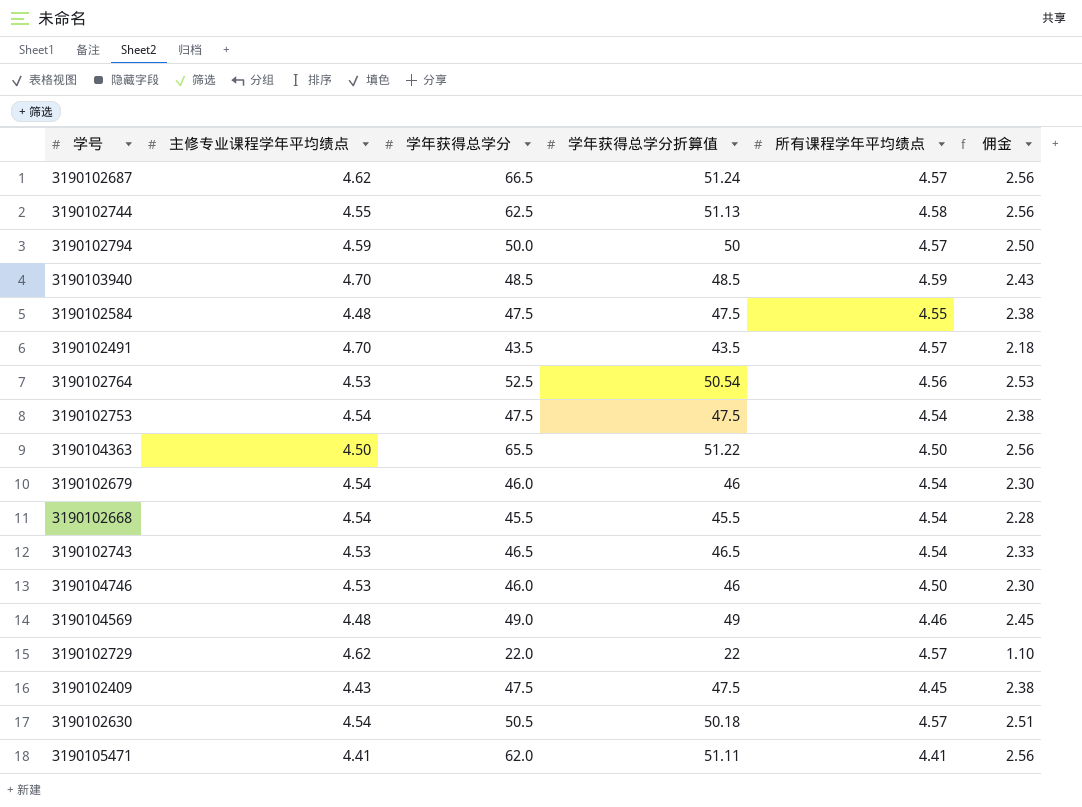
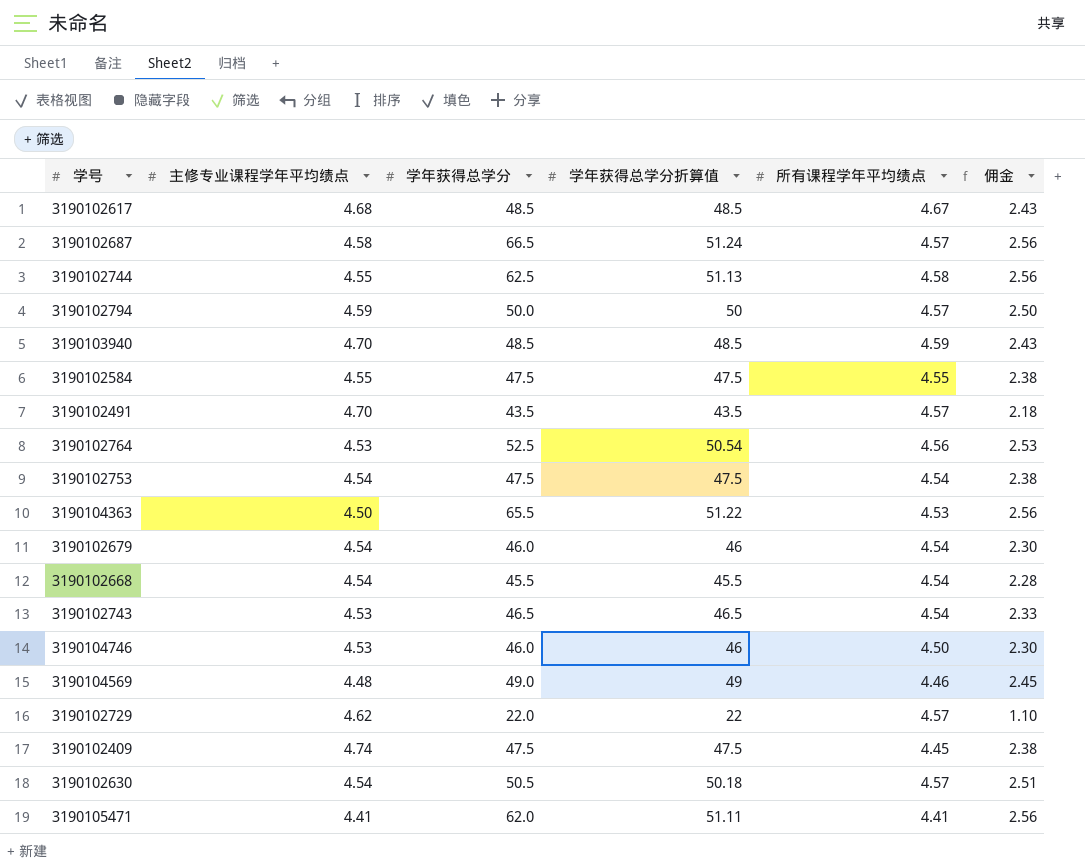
row 3190102617: none -> 4.68 | 48.5 | 48.5 | 4.67 | 2.43
3190102687 | 主修专业课程学年平均绩点: 4.62 -> 4.58
3190102584 | 主修专业课程学年平均绩点: 4.48 -> 4.55
3190104363 | 所有课程学年平均绩点: 4.50 -> 4.53
3190102409 | 主修专业课程学年平均绩点: 4.43 -> 4.74

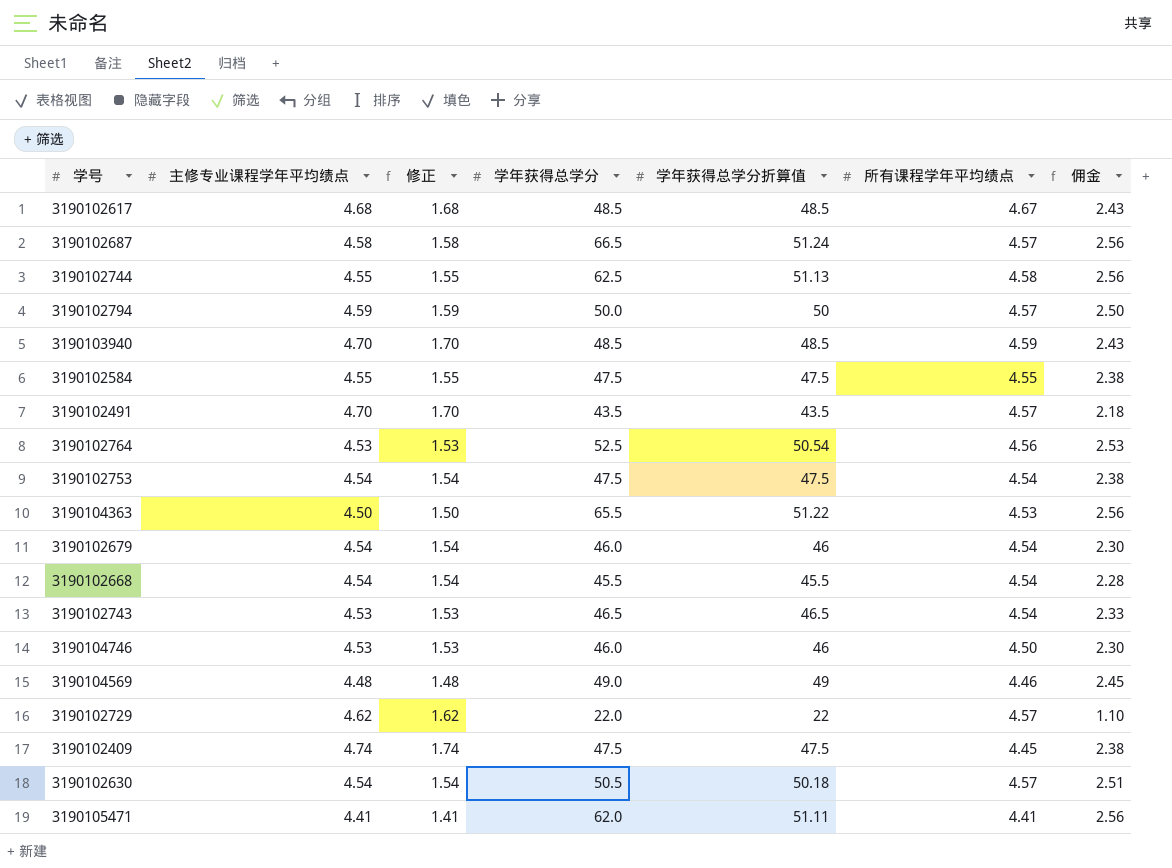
column 修正 | formula: none -> [主修专业课程学年平均绩点] - 3

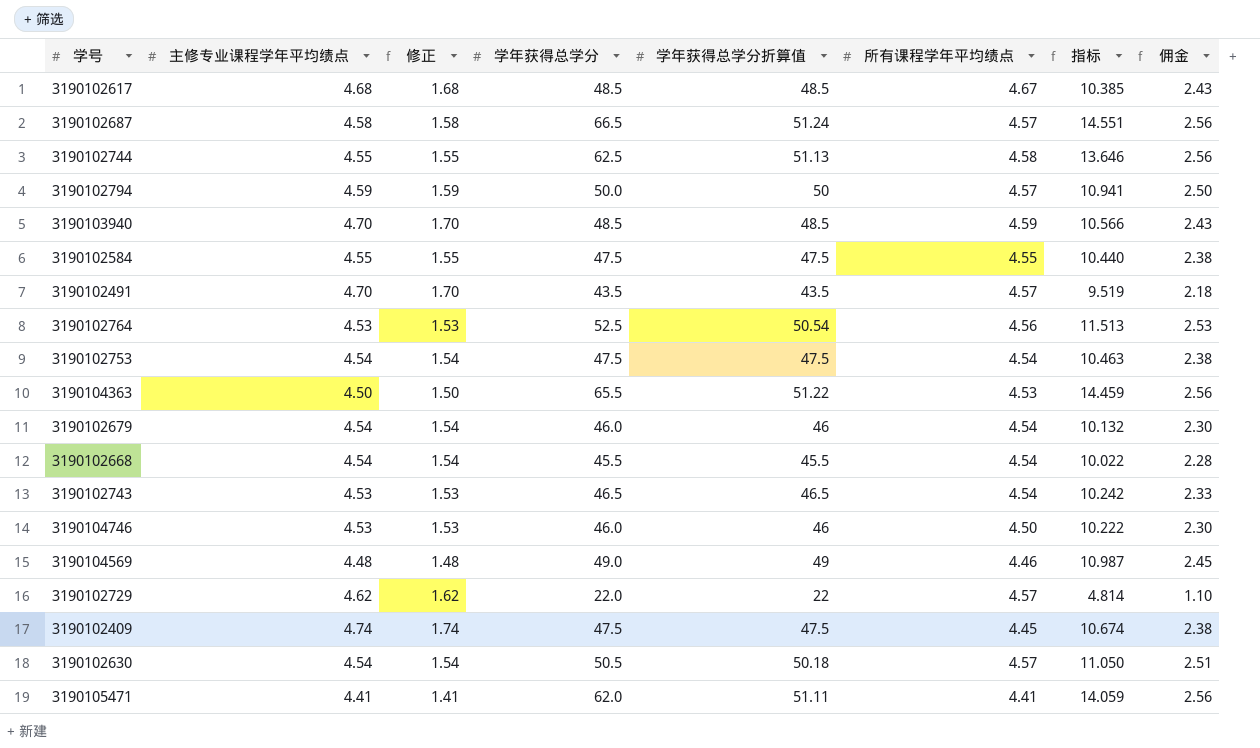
column 指标 | formula: none -> [学年获得总学分] / [所有课程学年平均绩点]

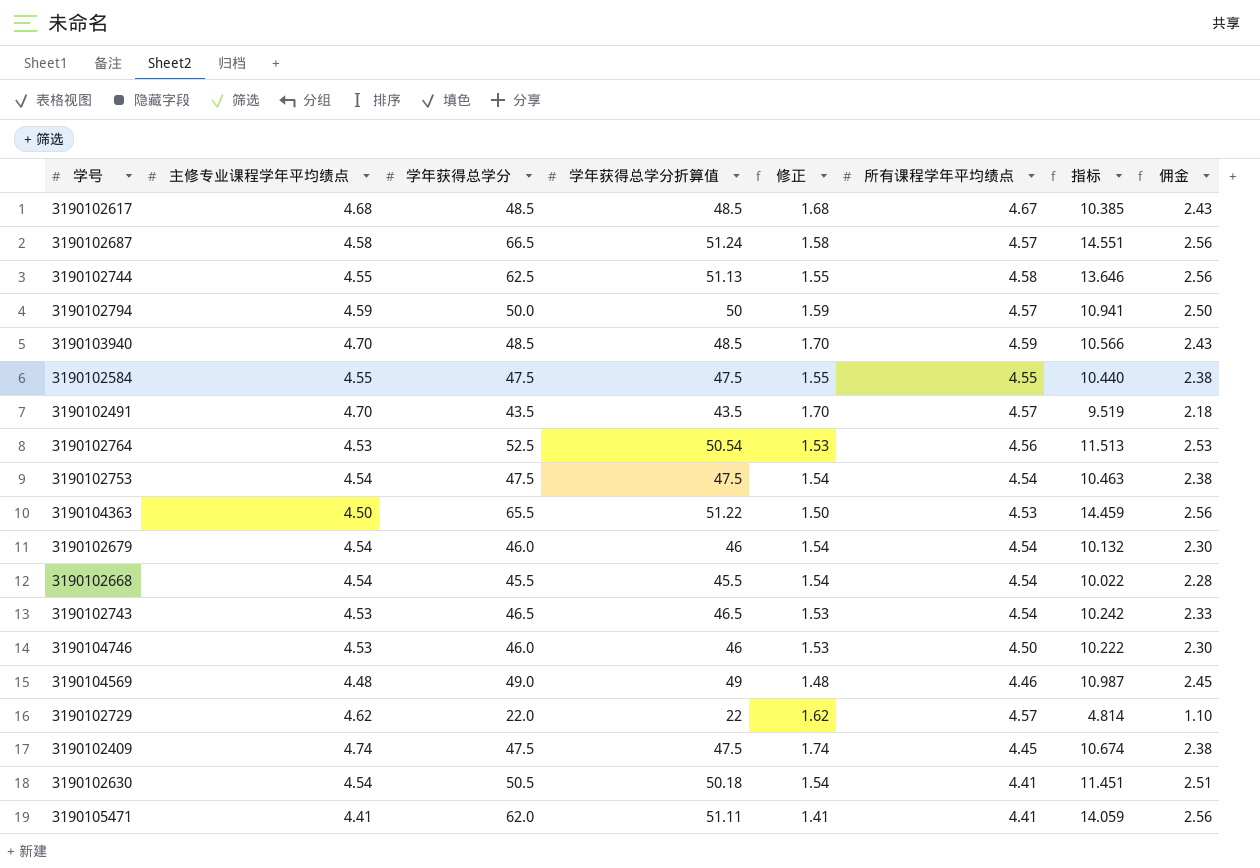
column 修正 | position: 3 -> 5
3190102630 | 所有课程学年平均绩点: 4.57 -> 4.41
3190102630 | 指标: 11.050 -> 11.451

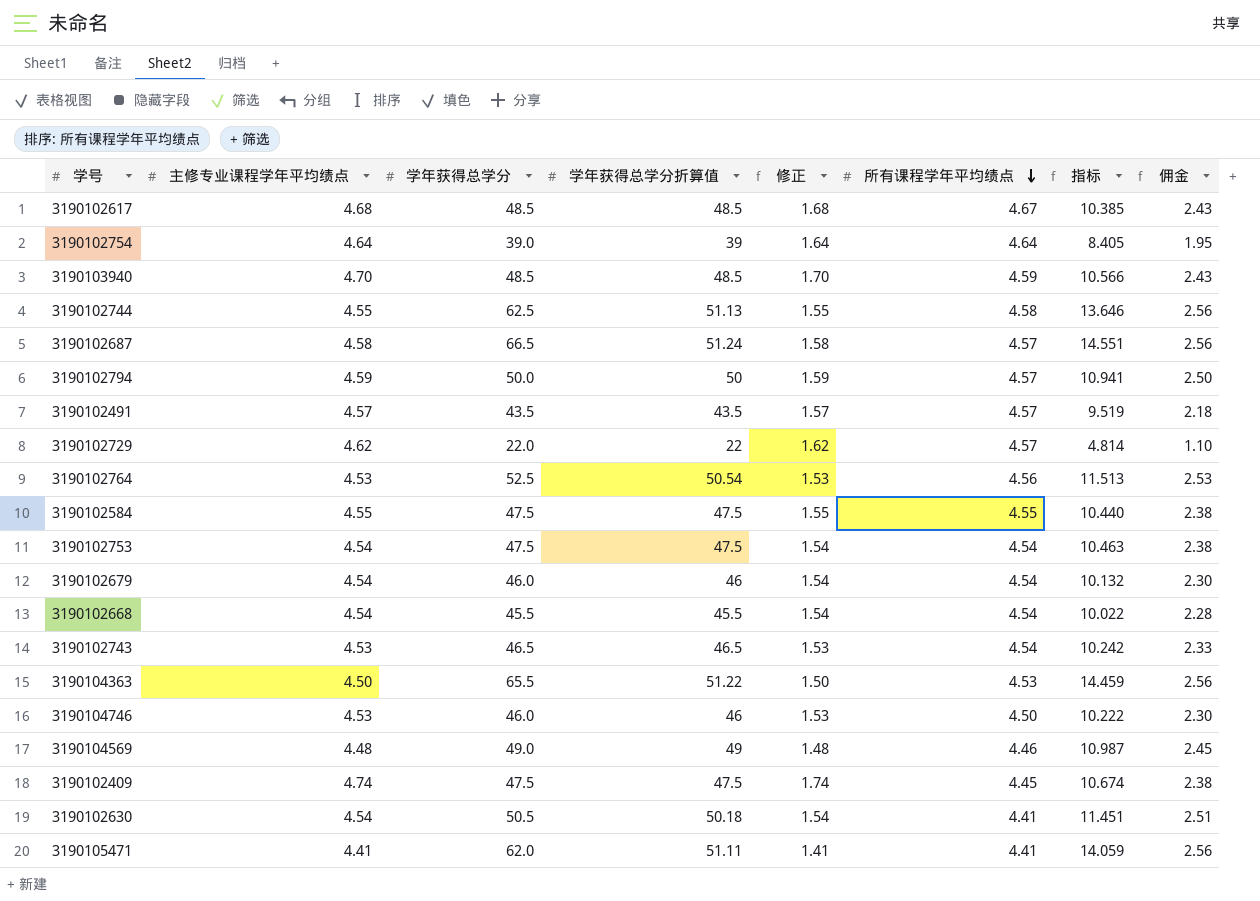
row order: none -> 所有课程学年平均绩点 descending
row 3190102754: none -> 4.64 | 39.0 | 39 | 1.64 | 4.64 | 8.405 | 1.95
3190102491 | 主修专业课程学年平均绩点: 4.70 -> 4.57
3190102491 | 修正: 1.70 -> 1.57

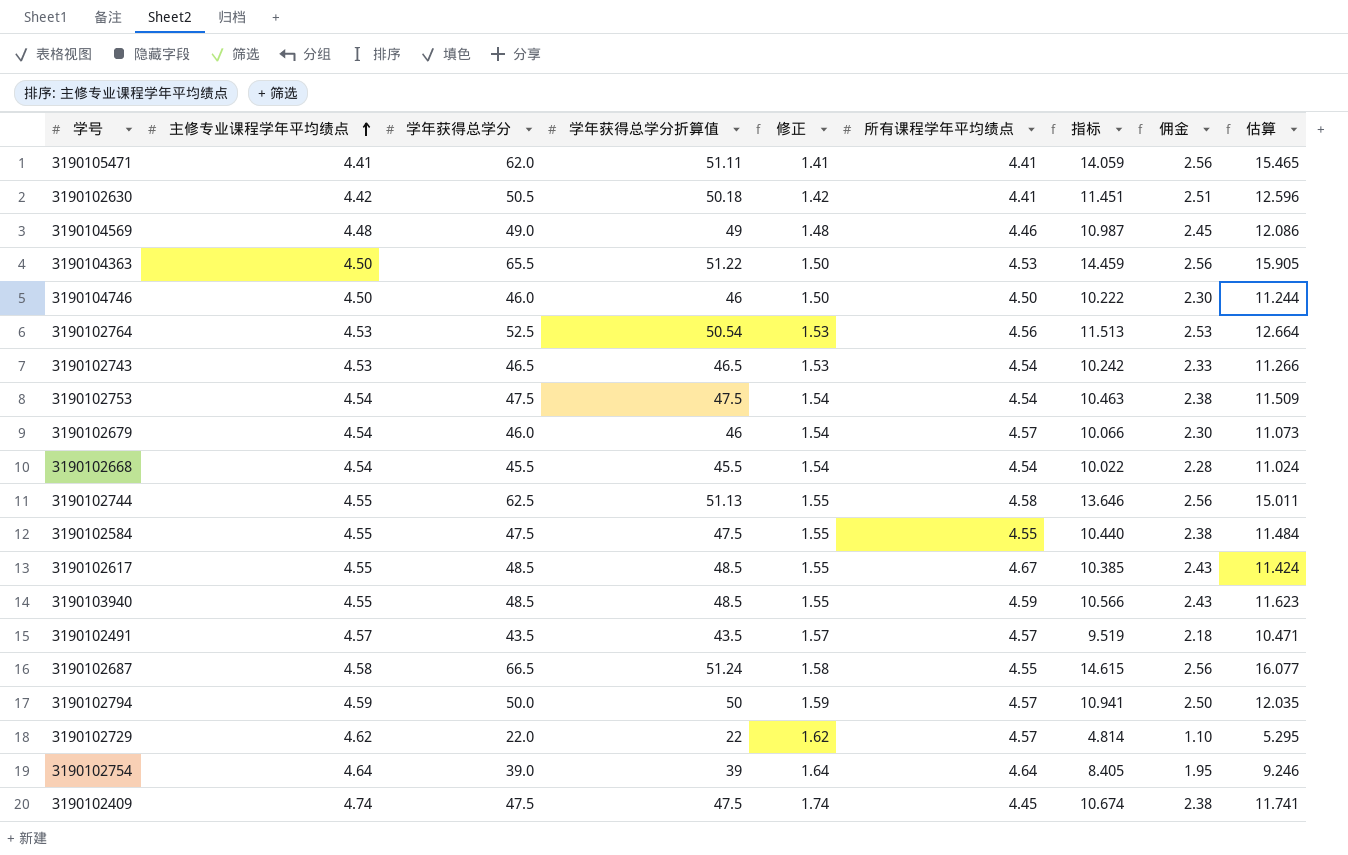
row order: 所有课程学年平均绩点 descending -> 主修专业课程学年平均绩点 ascending
column 估算 | formula: none -> [指标] * 1.1
3190102630 | 主修专业课程学年平均绩点: 4.54 -> 4.42
3190102630 | 修正: 1.54 -> 1.42
3190104746 | 主修专业课程学年平均绩点: 4.53 -> 4.50
3190104746 | 修正: 1.53 -> 1.50
3190102679 | 所有课程学年平均绩点: 4.54 -> 4.57
3190102679 | 指标: 10.132 -> 10.066
3190102617 | 主修专业课程学年平均绩点: 4.68 -> 4.55
3190102617 | 修正: 1.68 -> 1.55
3190103940 | 主修专业课程学年平均绩点: 4.70 -> 4.55
3190103940 | 修正: 1.70 -> 1.55
3190102687 | 所有课程学年平均绩点: 4.57 -> 4.55
3190102687 | 指标: 14.551 -> 14.615

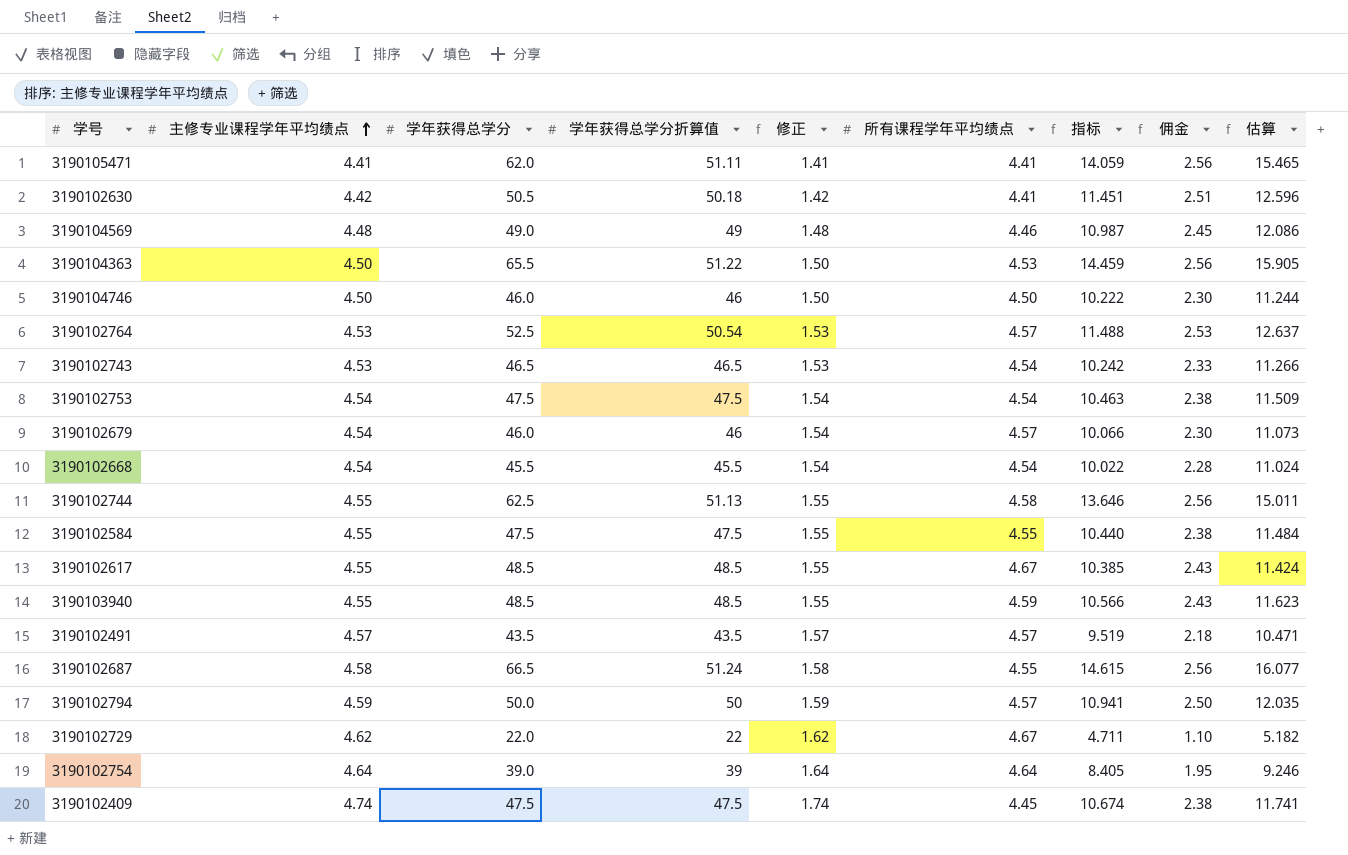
3190102764 | 所有课程学年平均绩点: 4.56 -> 4.57
3190102764 | 指标: 11.513 -> 11.488
3190102764 | 估算: 12.664 -> 12.637
3190102729 | 所有课程学年平均绩点: 4.57 -> 4.67
3190102729 | 指标: 4.814 -> 4.711
3190102729 | 估算: 5.295 -> 5.182

